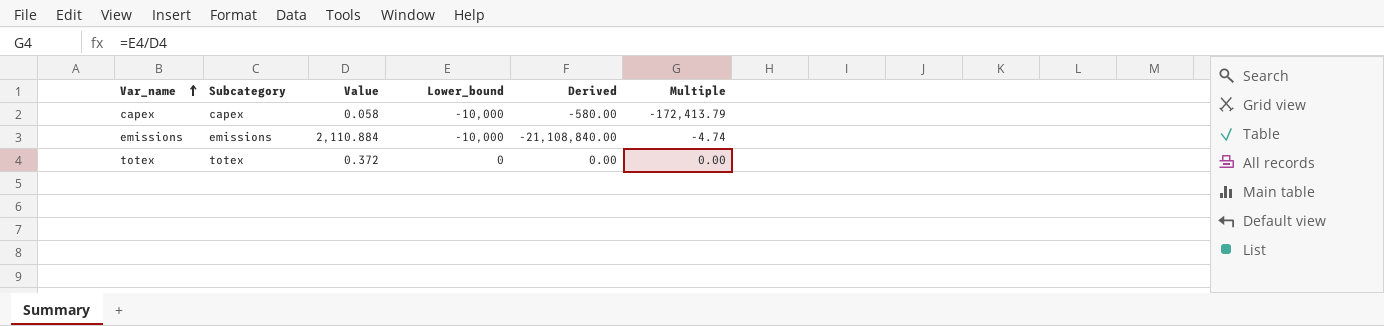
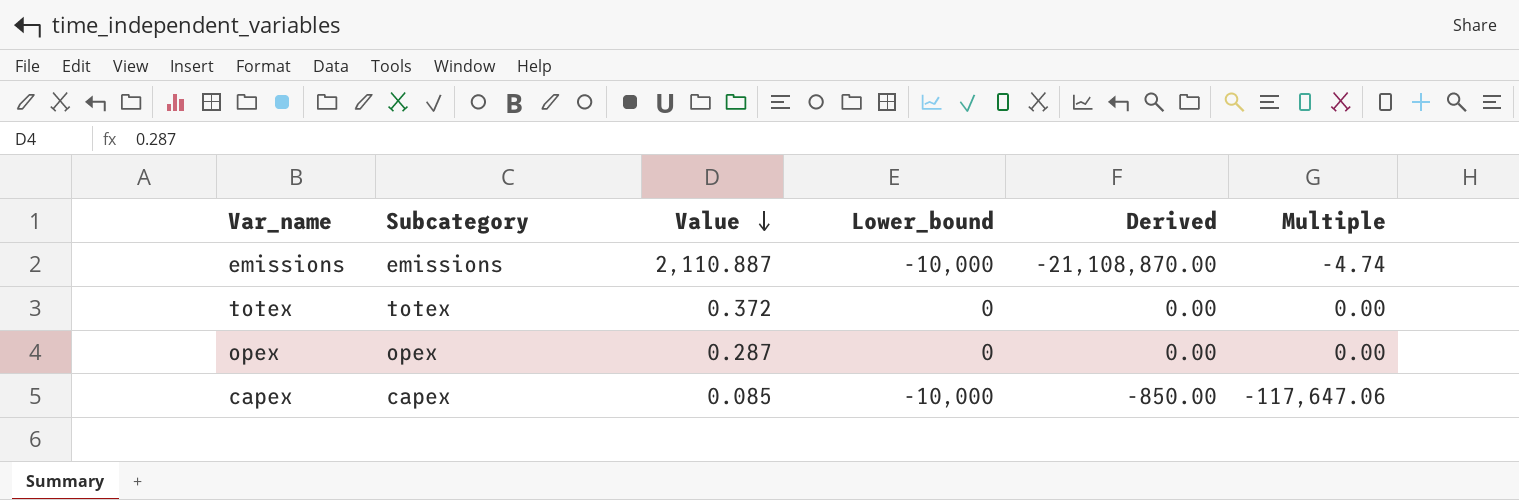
row order: Var_name ascending -> Value descending
emissions | Value: 2,110.884 -> 2,110.887
emissions | Derived: -21,108,840.00 -> -21,108,870.00
row opex: none -> opex | 0.287 | 0 | 0.00 | 0.00
capex | Value: 0.058 -> 0.085
capex | Derived: -580.00 -> -850.00
capex | Multiple: -172,413.79 -> -117,647.06

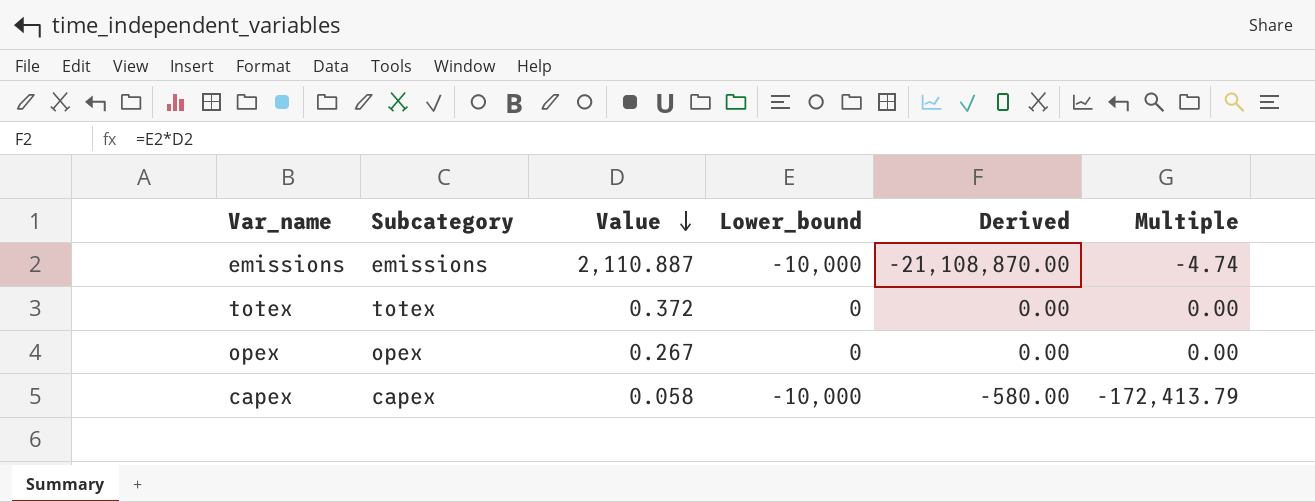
opex | Value: 0.287 -> 0.267
capex | Value: 0.085 -> 0.058
capex | Derived: -850.00 -> -580.00
capex | Multiple: -117,647.06 -> -172,413.79

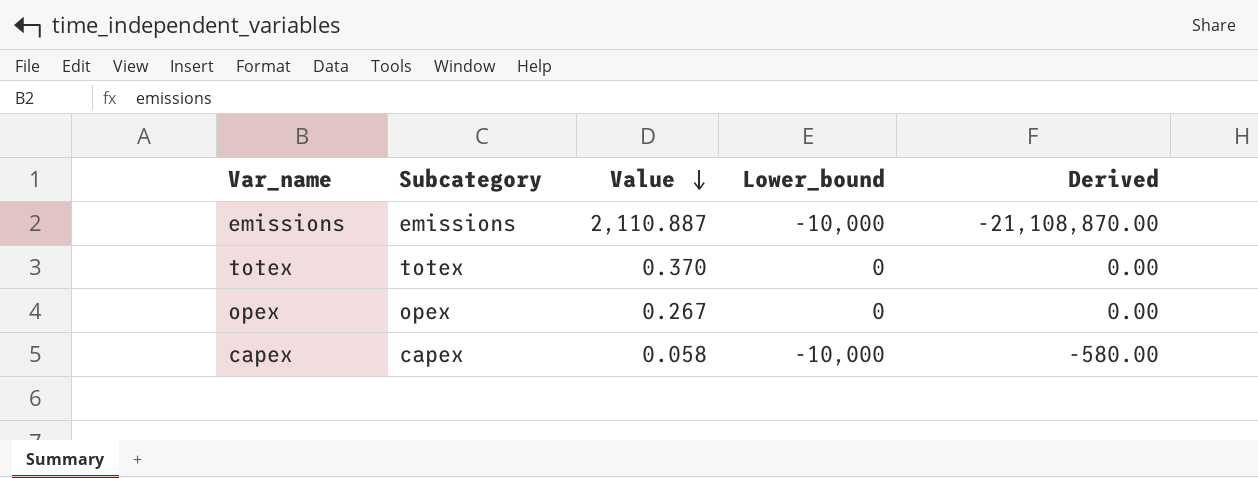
column Multiple | formula: [Lower_bound] / [Value] -> none
totex | Value: 0.372 -> 0.370

